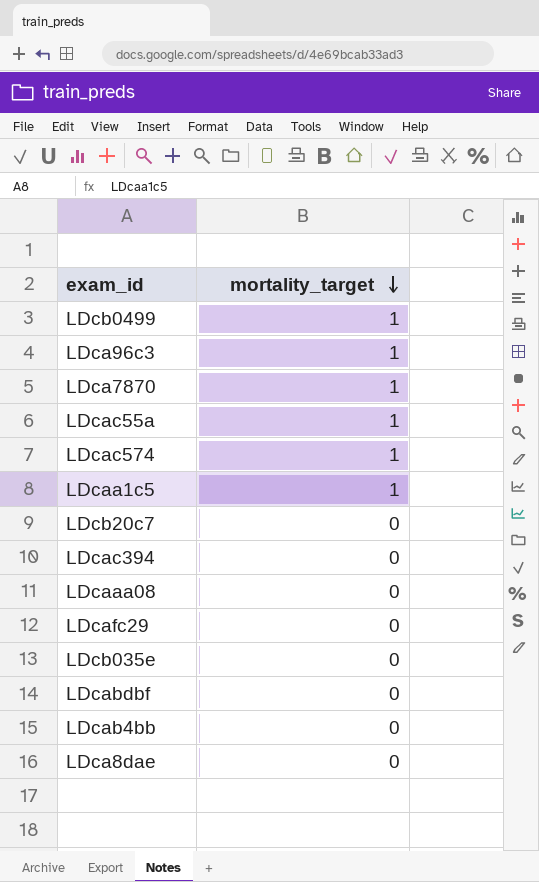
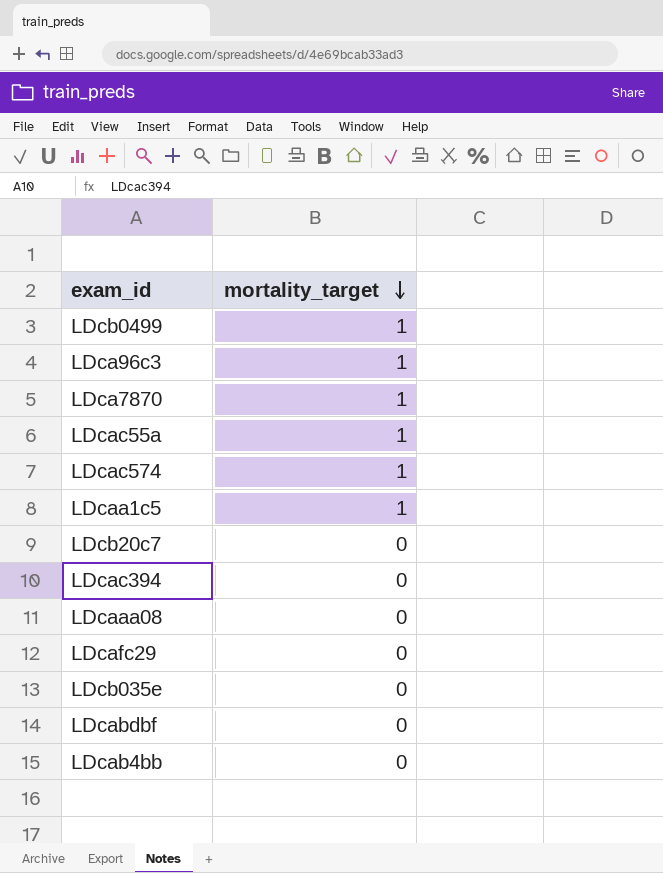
row LDca8dae: 0 -> none

